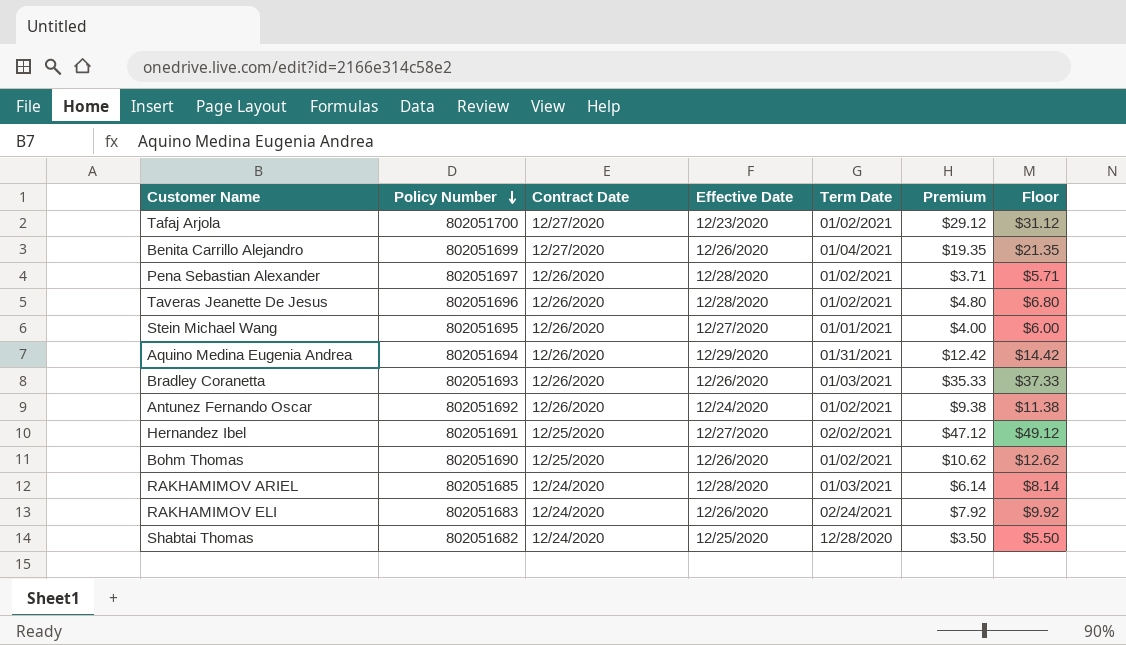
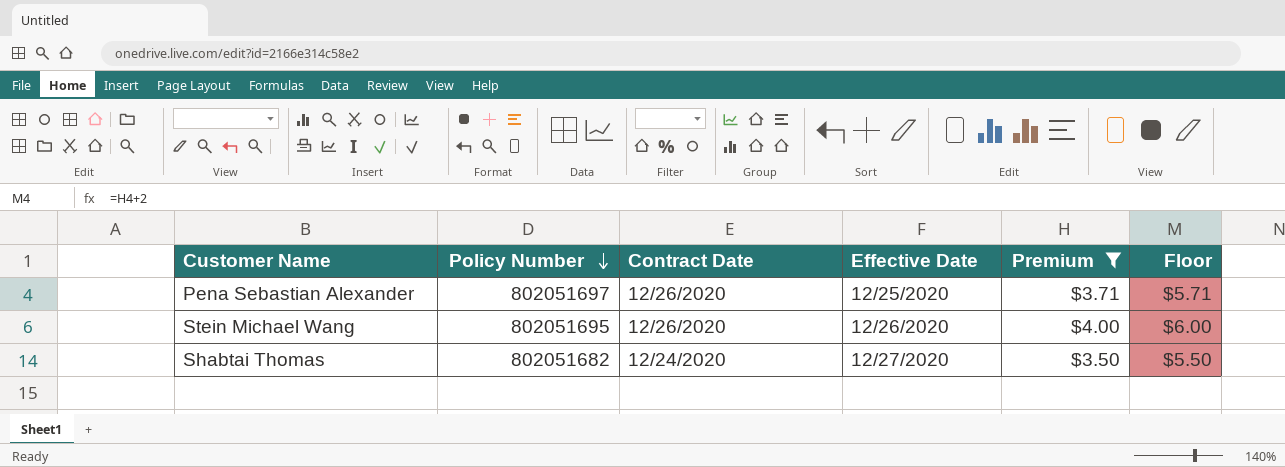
filter: none -> Premium <= $4.00
column Term Date | position: 5 -> none
Pena Sebastian Alexander | Effective Date: 12/28/2020 -> 12/25/2020
Stein Michael Wang | Effective Date: 12/27/2020 -> 12/26/2020
Shabtai Thomas | Effective Date: 12/25/2020 -> 12/27/2020

